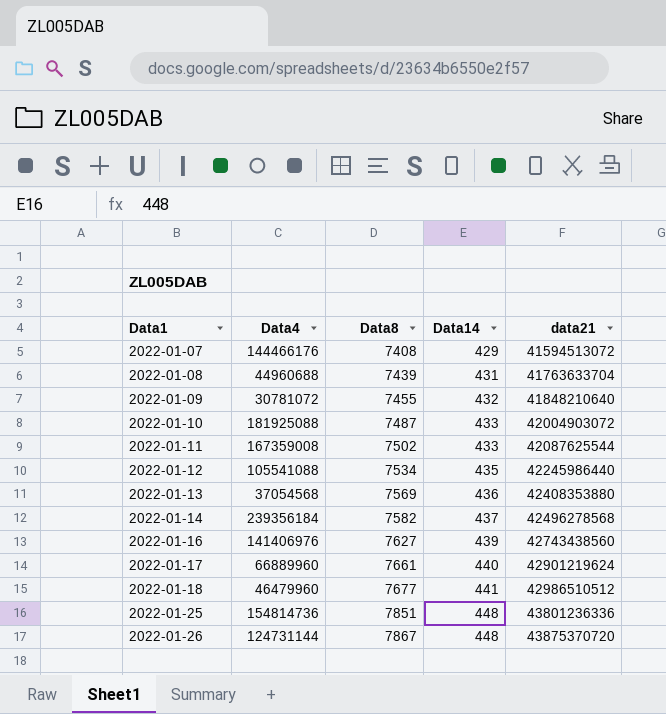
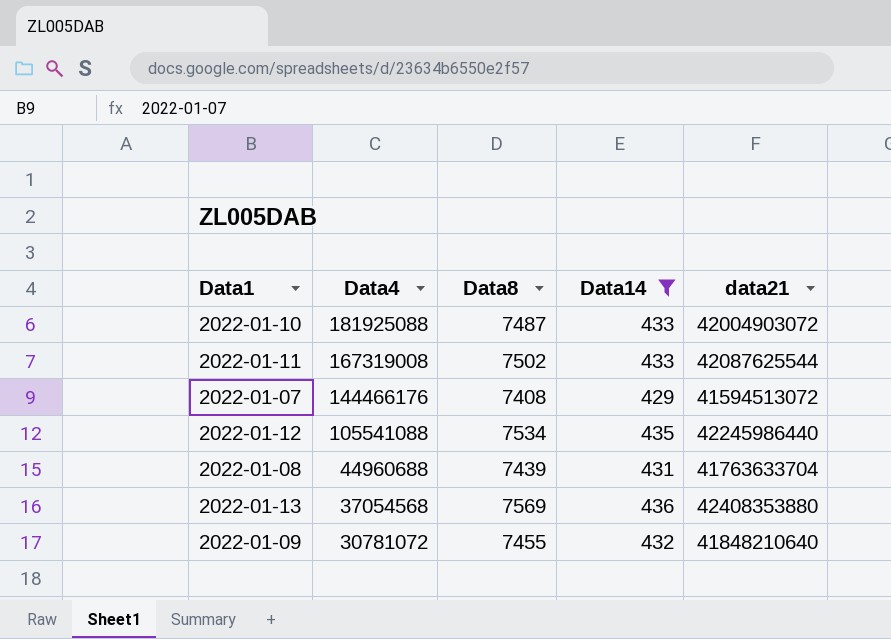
filter: none -> Data14 <= 436
row order: Data1 ascending -> Data4 descending
2022-01-11 | Data4: 167359008 -> 167319008

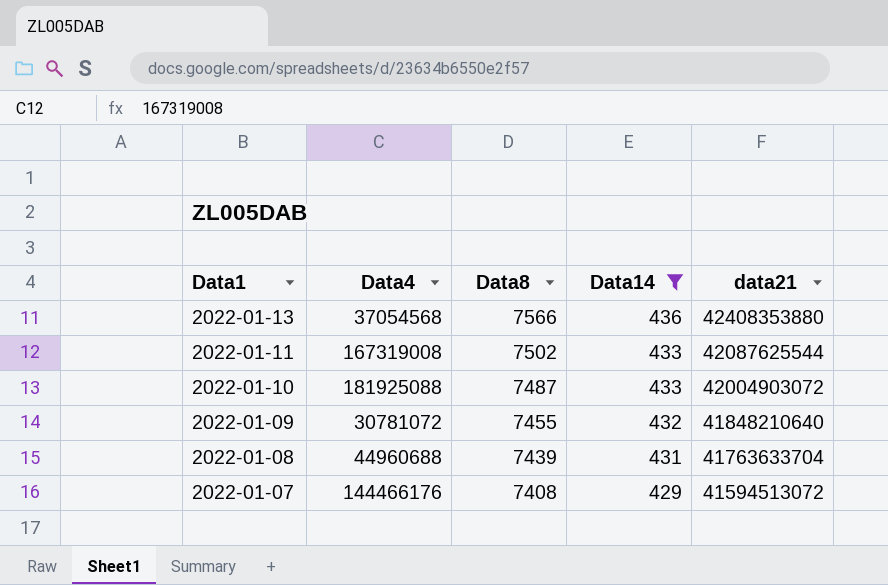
row order: Data4 descending -> Data1 descending
row 2022-01-12: 105541088 | 7534 | 435 | 42245986440 -> none
2022-01-13 | Data8: 7569 -> 7566

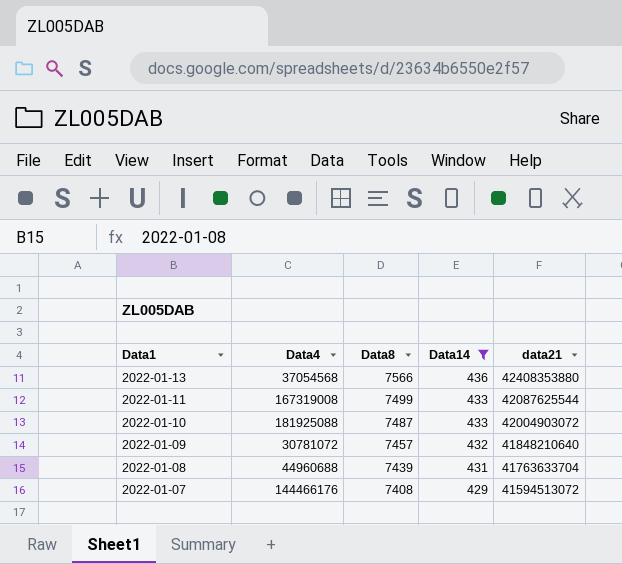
2022-01-11 | Data8: 7502 -> 7499
2022-01-09 | Data8: 7455 -> 7457

